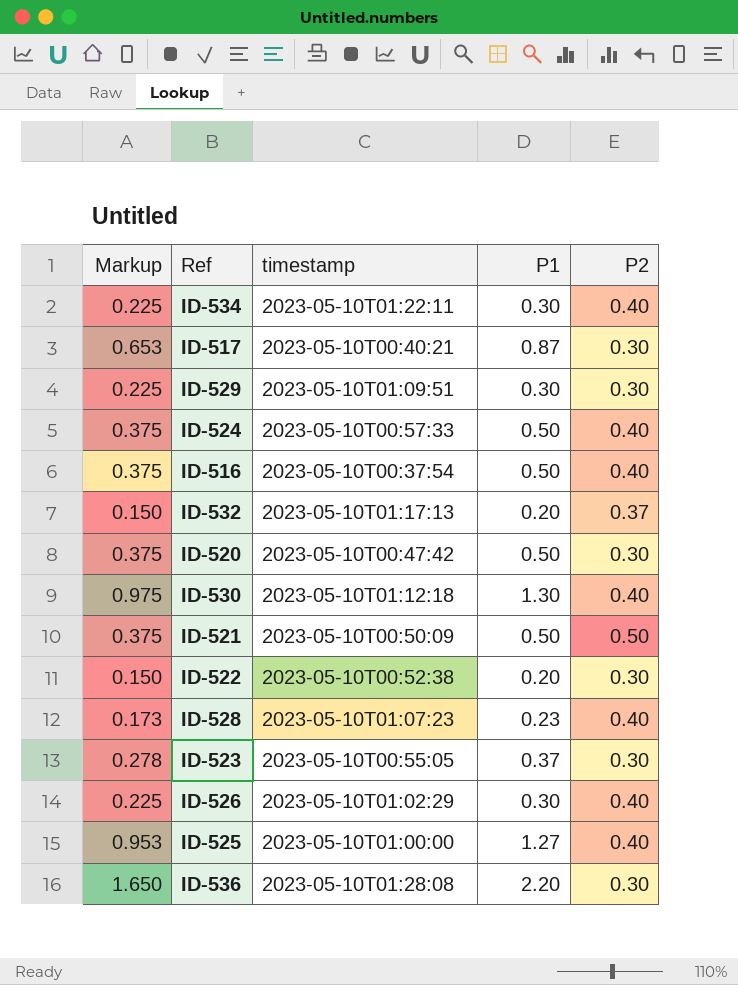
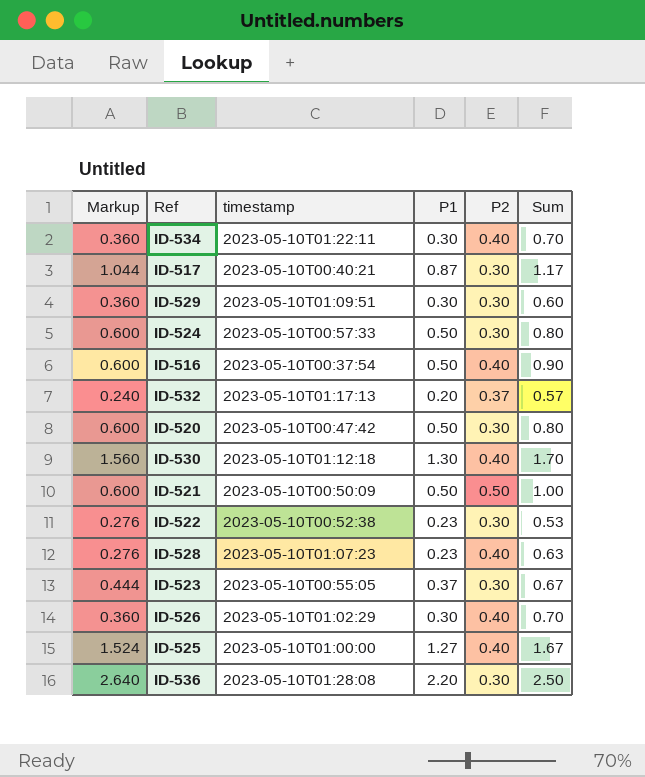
column Markup | formula: [P1] * 0.75 -> [P1] * 1.2
column Sum | formula: none -> [P1] + [P2]
ID-524 | P2: 0.40 -> 0.30
ID-522 | P1: 0.20 -> 0.23

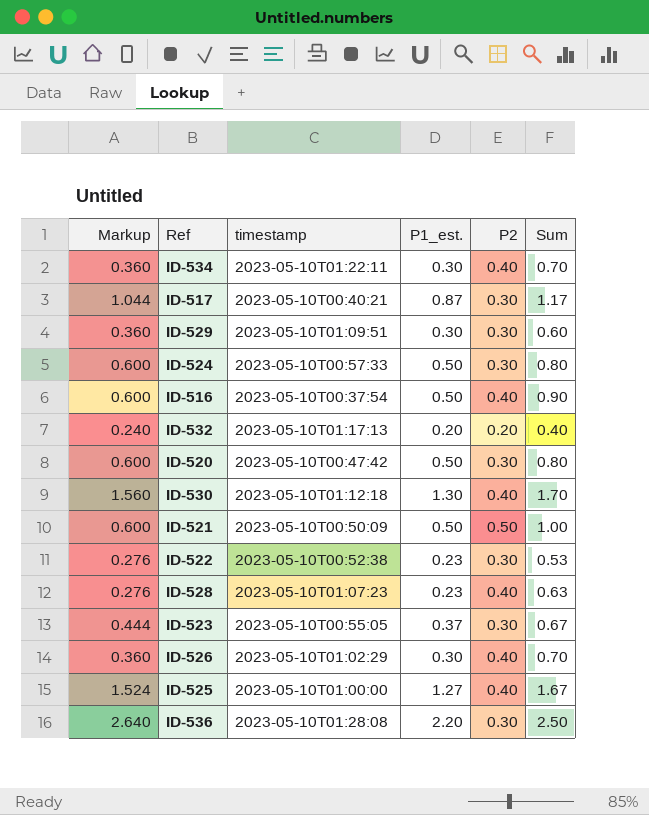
column name: P1 -> P1_est.
ID-532 | P2: 0.37 -> 0.20
ID-532 | Sum: 0.57 -> 0.40

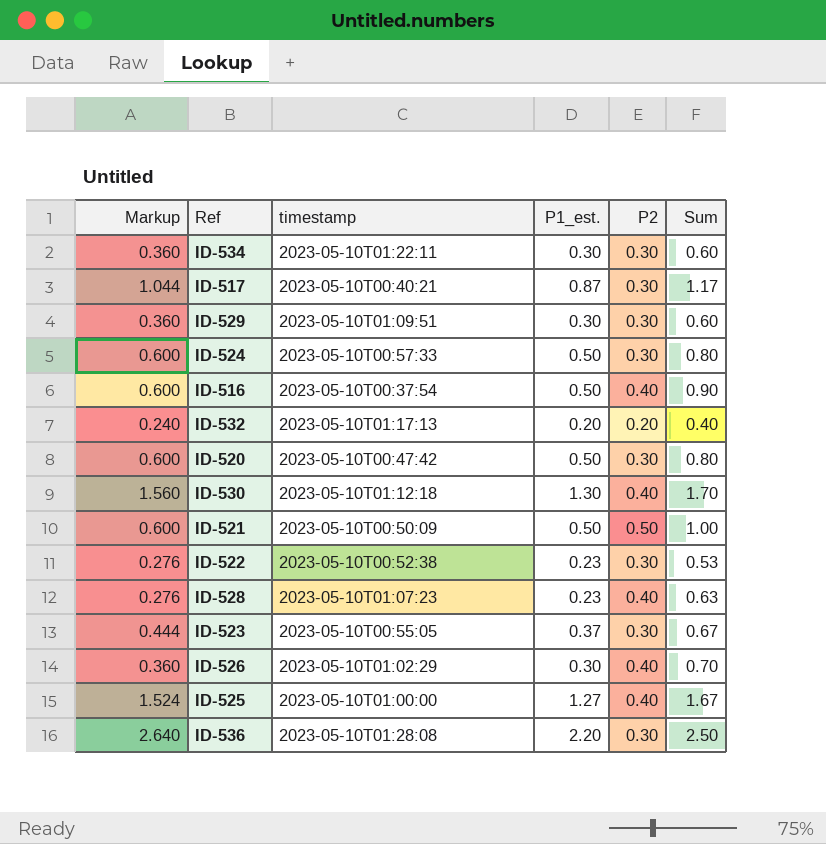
ID-534 | P2: 0.40 -> 0.30
ID-534 | Sum: 0.70 -> 0.60

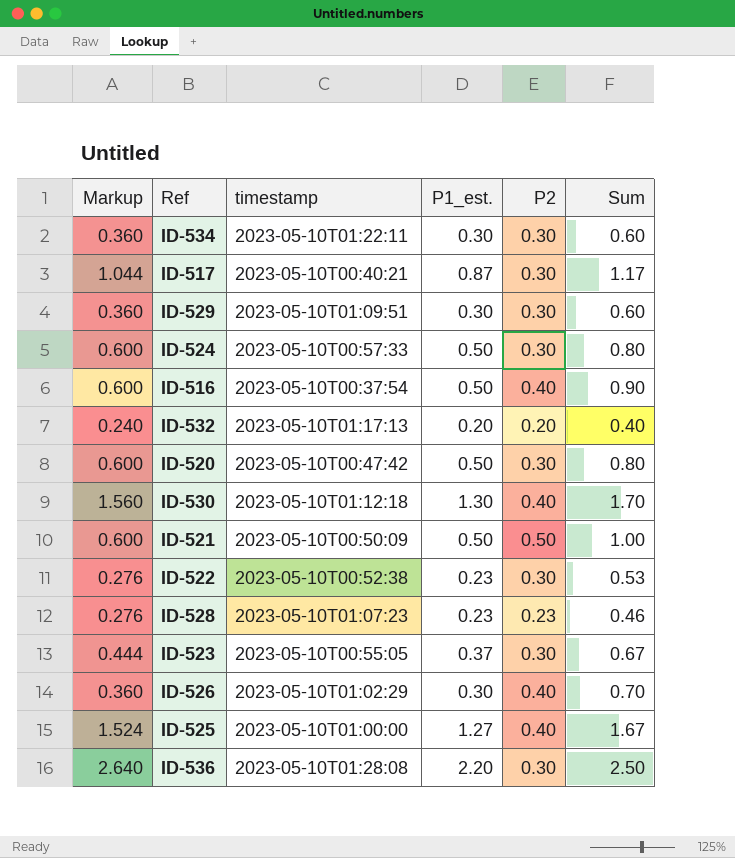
ID-528 | P2: 0.40 -> 0.23
ID-528 | Sum: 0.63 -> 0.46

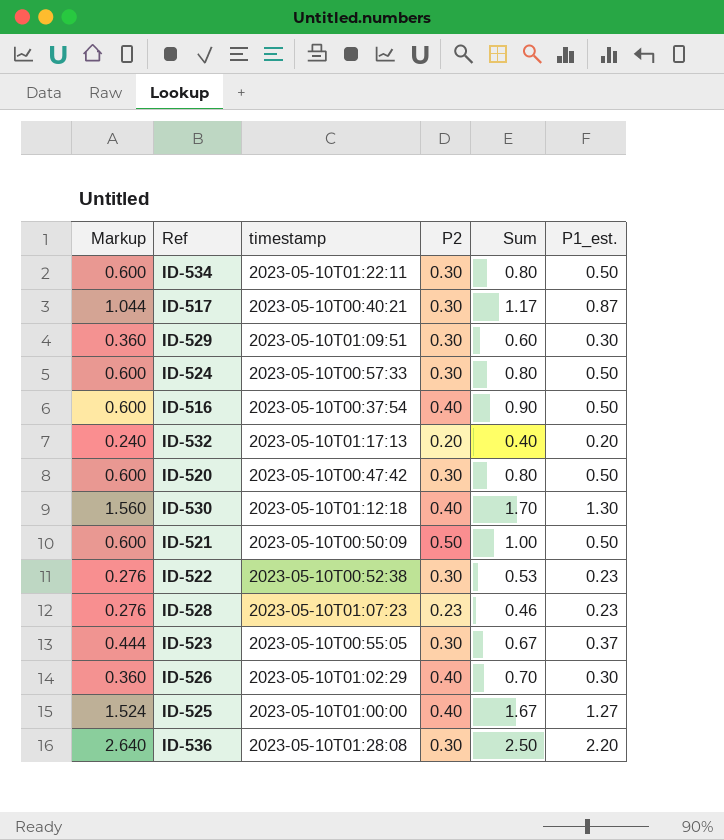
column P1_est. | position: 4 -> 6
ID-534 | Markup: 0.360 -> 0.600
ID-534 | Sum: 0.60 -> 0.80
ID-534 | P1_est.: 0.30 -> 0.50

